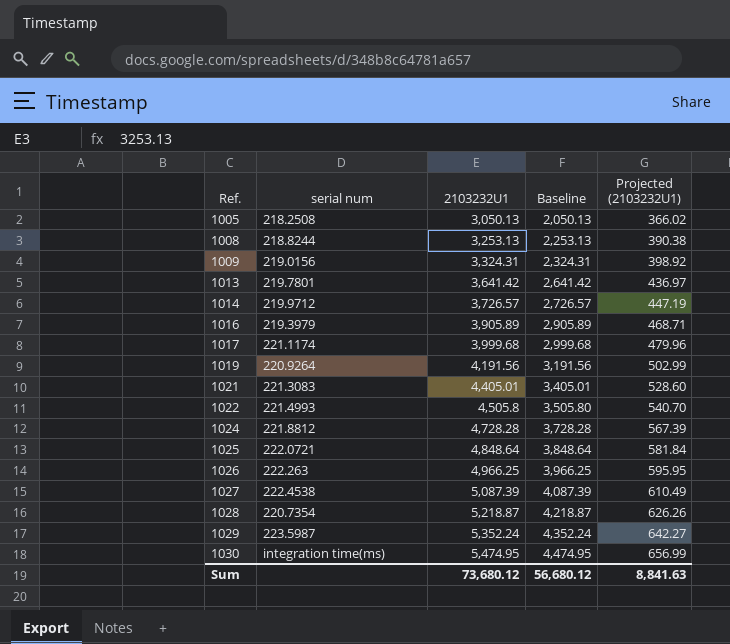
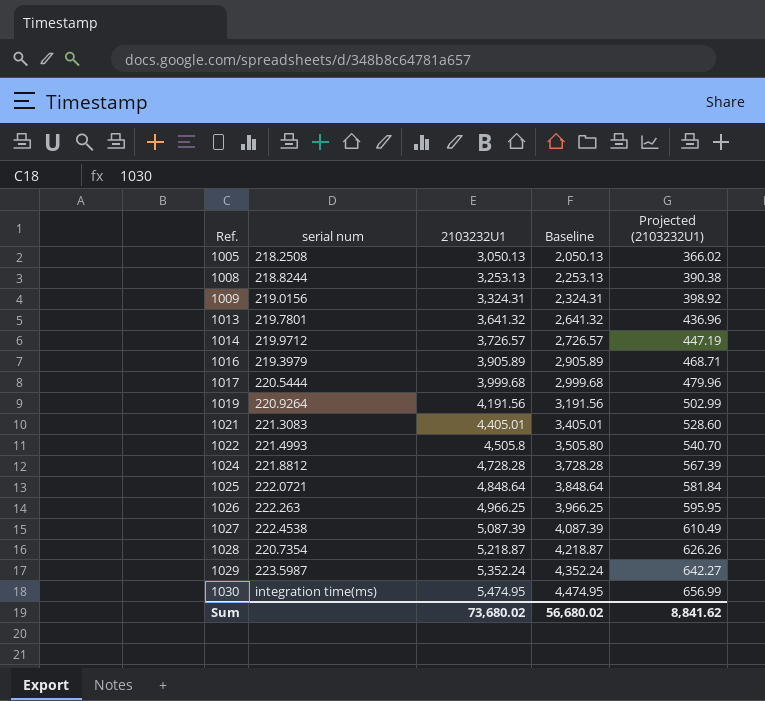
1013 | 2103232U1: 3,641.42 -> 3,641.32
1013 | Baseline: 2,641.42 -> 2,641.32
1013 | Projected (2103232U1): 436.97 -> 436.96
1017 | serial num: 221.1174 -> 220.5444
Sum | 2103232U1: 73,680.12 -> 73,680.02
Sum | Baseline: 56,680.12 -> 56,680.02
Sum | Projected (2103232U1): 8,841.63 -> 8,841.62

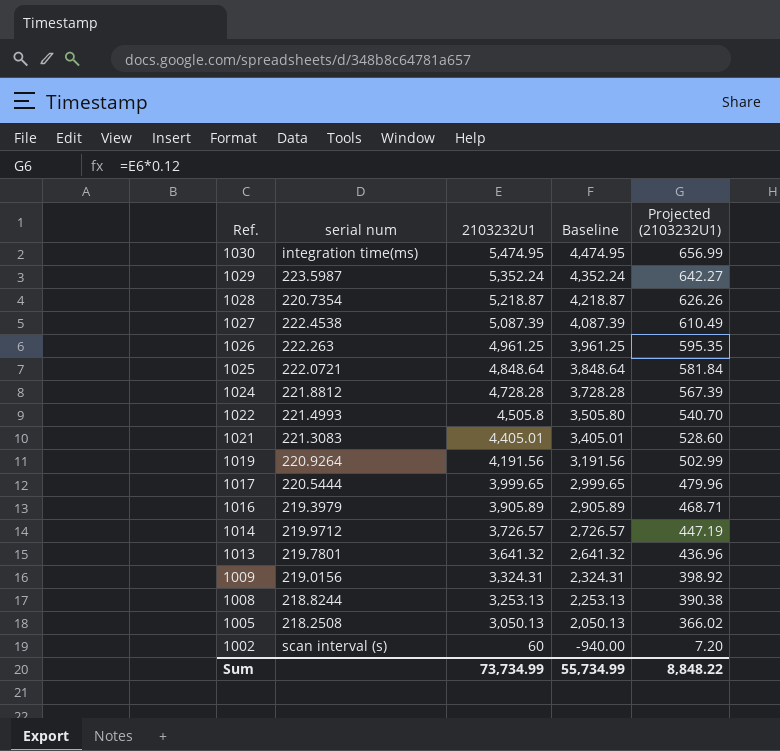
row order: Ref. ascending -> Ref. descending
1026 | 2103232U1: 4,966.25 -> 4,961.25
1026 | Baseline: 3,966.25 -> 3,961.25
1026 | Projected (2103232U1): 595.95 -> 595.35
1017 | 2103232U1: 3,999.68 -> 3,999.65
1017 | Baseline: 2,999.68 -> 2,999.65
row 1002: none -> scan interval (s) | 60 | -940.00 | 7.20
Sum | 2103232U1: 73,680.02 -> 73,734.99
Sum | Baseline: 56,680.02 -> 55,734.99
Sum | Projected (2103232U1): 8,841.62 -> 8,848.22

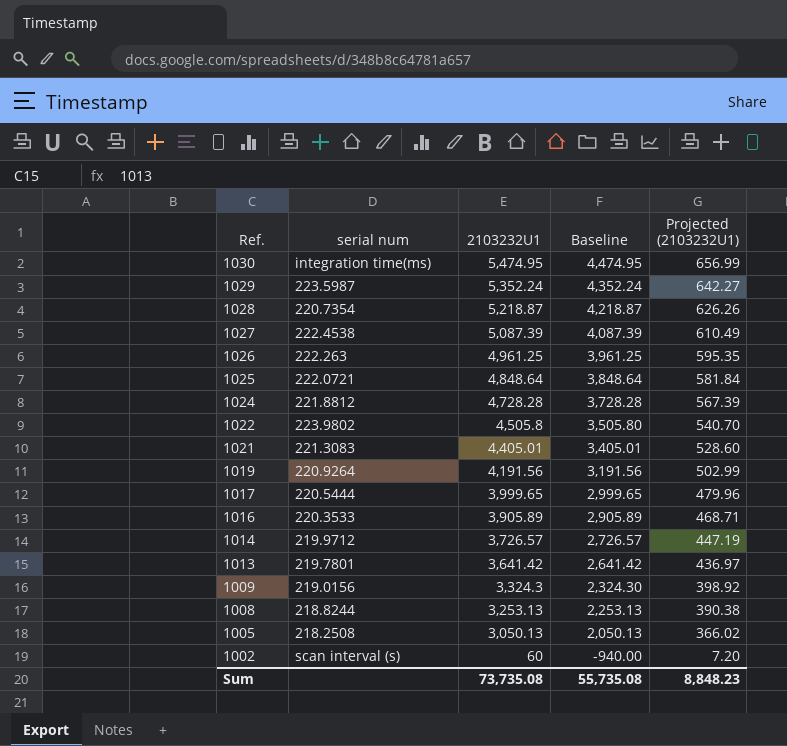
1022 | serial num: 221.4993 -> 223.9802
1016 | serial num: 219.3979 -> 220.3533
1013 | 2103232U1: 3,641.32 -> 3,641.42
1013 | Baseline: 2,641.32 -> 2,641.42
1013 | Projected (2103232U1): 436.96 -> 436.97
1009 | 2103232U1: 3,324.31 -> 3,324.3
1009 | Baseline: 2,324.31 -> 2,324.30
Sum | 2103232U1: 73,734.99 -> 73,735.08
Sum | Baseline: 55,734.99 -> 55,735.08
Sum | Projected (2103232U1): 8,848.22 -> 8,848.23

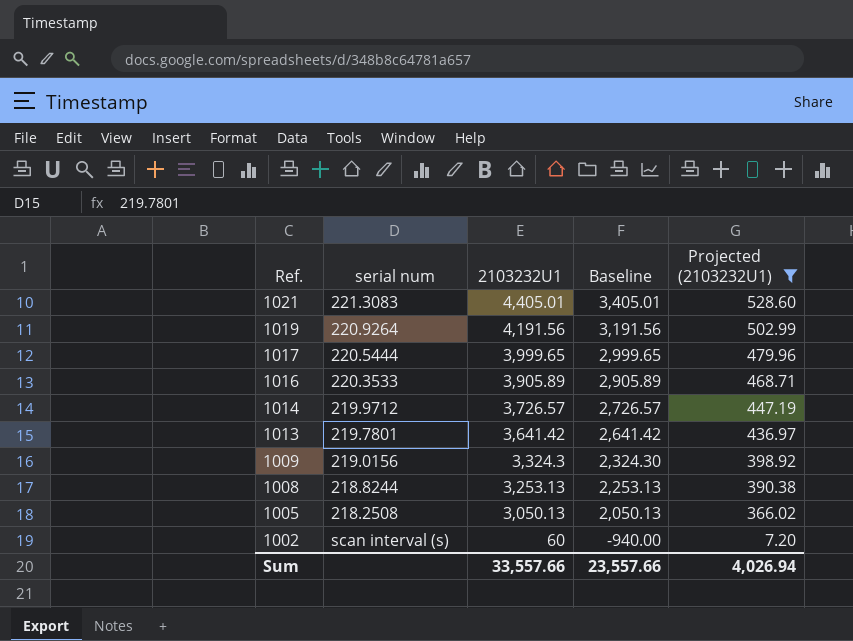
filter: none -> Projected (2103232U1) <= 528.60
Sum | 2103232U1: 73,735.08 -> 33,557.66
Sum | Baseline: 55,735.08 -> 23,557.66
Sum | Projected (2103232U1): 8,848.23 -> 4,026.94

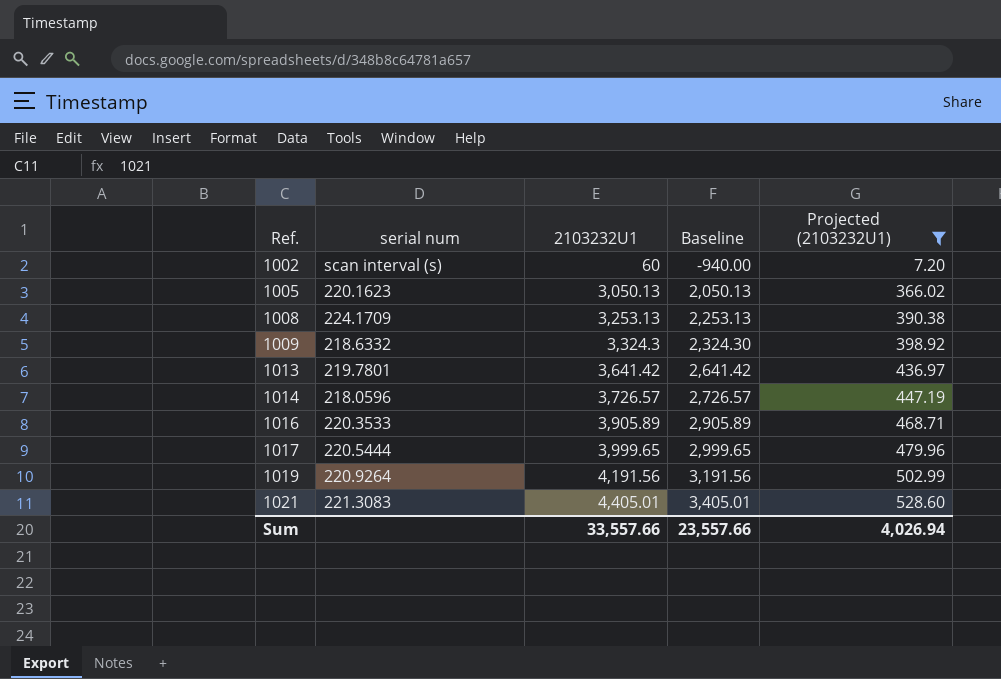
row order: Ref. descending -> Ref. ascending
1005 | serial num: 218.2508 -> 220.1623
1008 | serial num: 218.8244 -> 224.1709
1009 | serial num: 219.0156 -> 218.6332
1014 | serial num: 219.9712 -> 218.0596

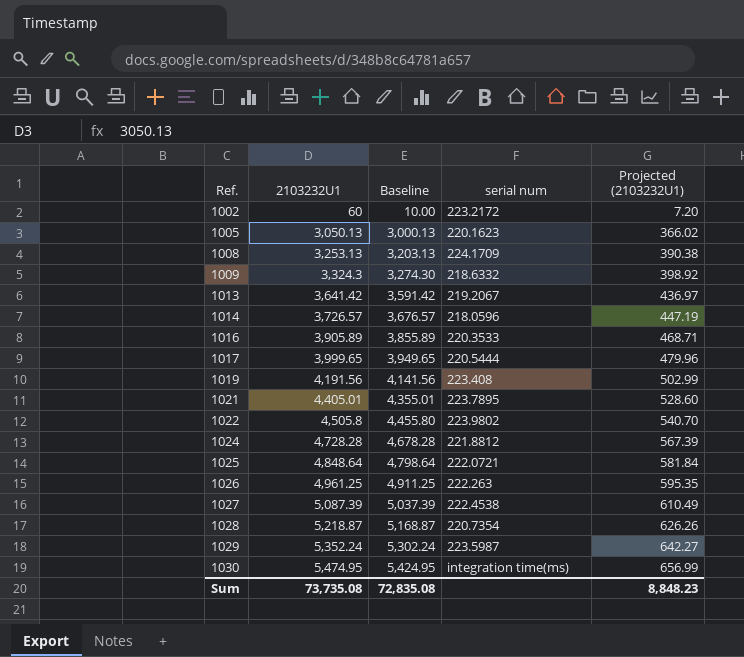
filter: Projected (2103232U1) <= 528.60 -> none
column Baseline | formula: [2103232U1] - 1000 -> [2103232U1] - 50
column serial num | position: 2 -> 4
1002 | serial num: scan interval (s) -> 223.2172
1013 | serial num: 219.7801 -> 219.2067
1019 | serial num: 220.9264 -> 223.408
1021 | serial num: 221.3083 -> 223.7895
Sum | 2103232U1: 33,557.66 -> 73,735.08
Sum | Baseline: 23,557.66 -> 72,835.08
Sum | Projected (2103232U1): 4,026.94 -> 8,848.23

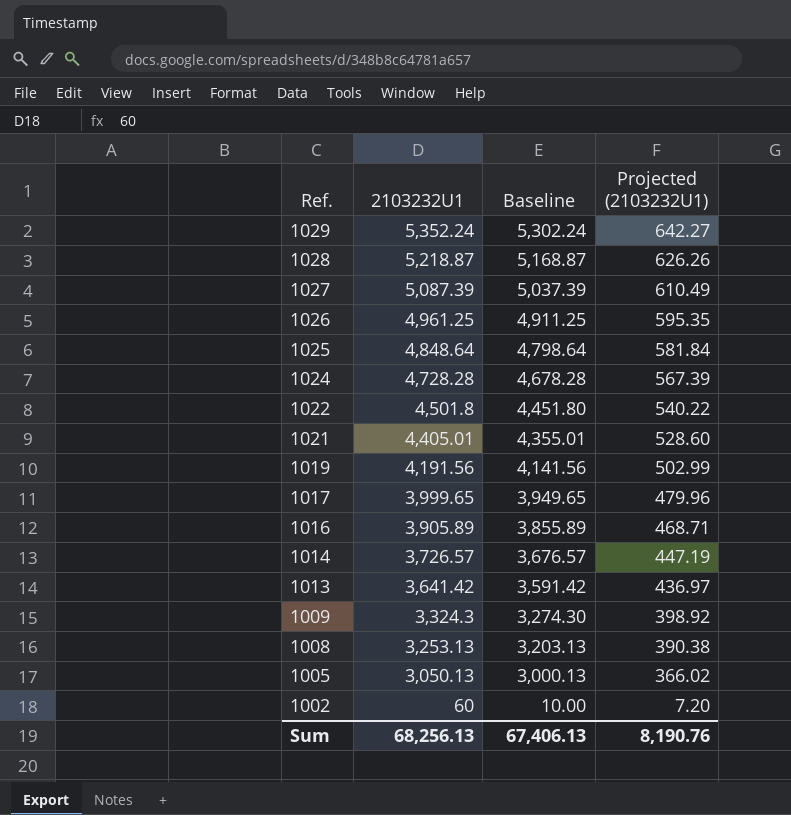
row order: Ref. ascending -> Ref. descending
column serial num | position: 4 -> none
row 1030: 5,474.95 | 5,424.95 | integration time(ms) | 656.99 -> none
1022 | 2103232U1: 4,505.8 -> 4,501.8
1022 | Baseline: 4,455.80 -> 4,451.80
1022 | Projected (2103232U1): 540.70 -> 540.22
Sum | 2103232U1: 73,735.08 -> 68,256.13
Sum | Baseline: 72,835.08 -> 67,406.13
Sum | Projected (2103232U1): 8,848.23 -> 8,190.76

